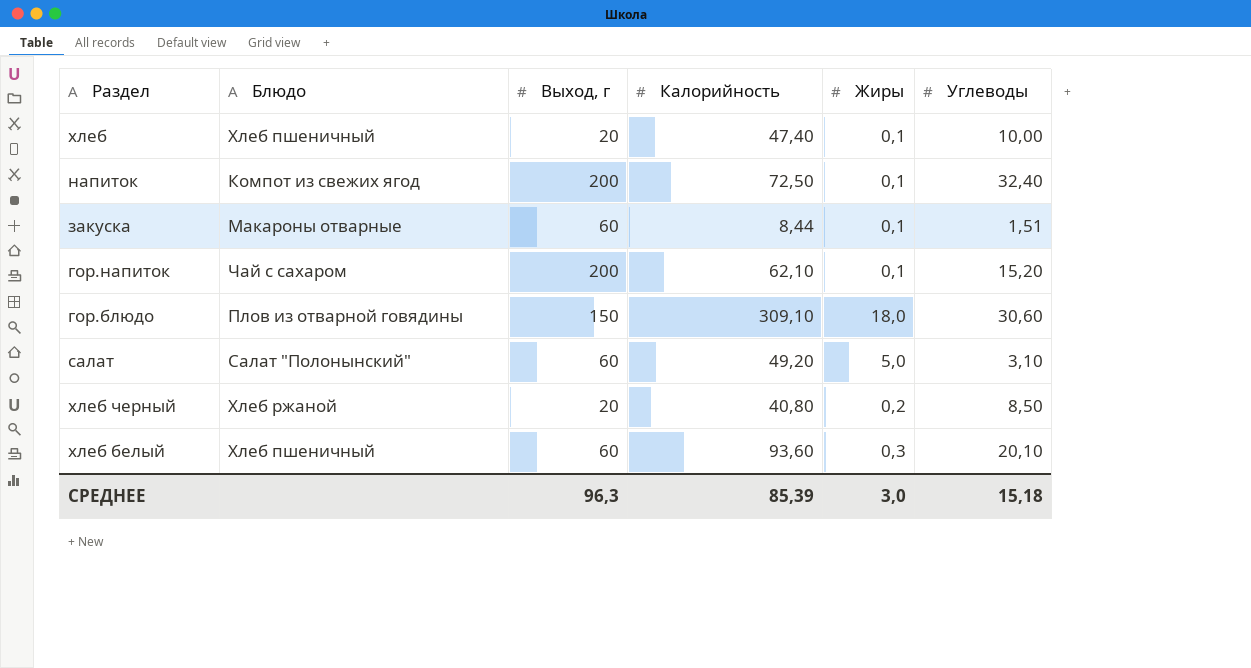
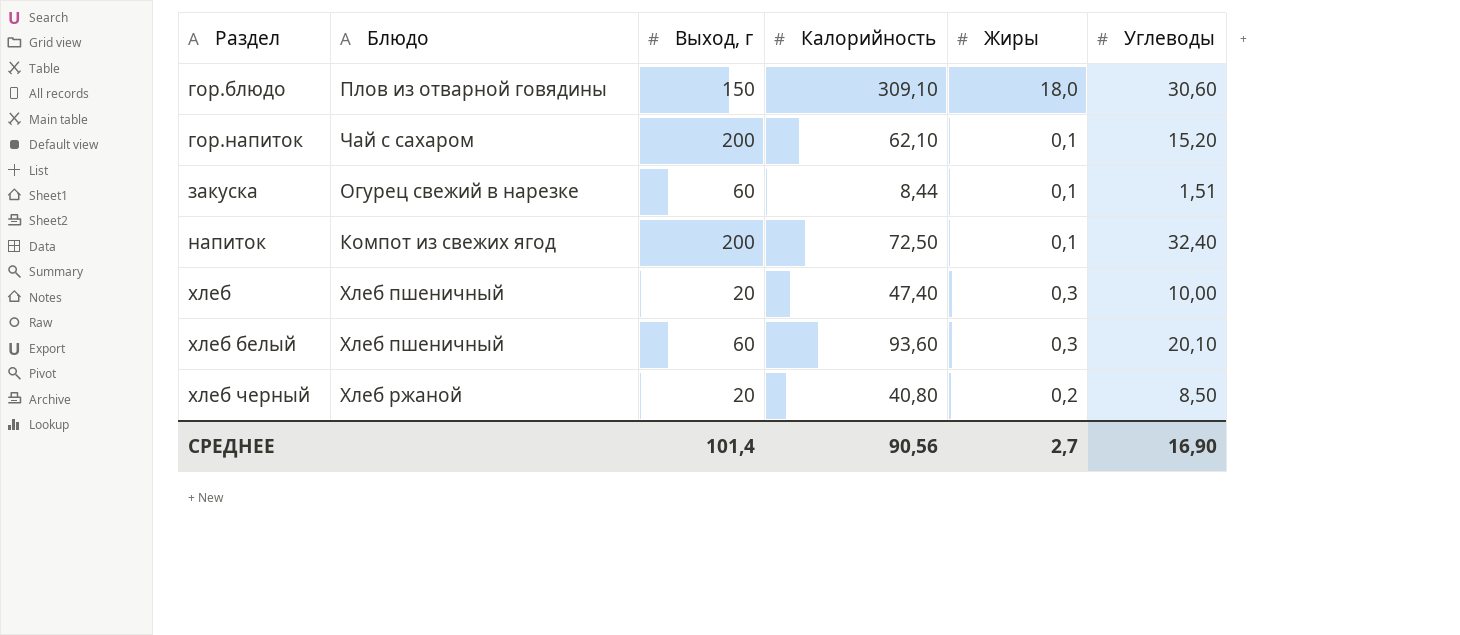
row order: none -> Раздел ascending
row салат: Салат "Полонынский" | 60 | 49,20 | 5,0 | 3,10 -> none
закуска | Блюдо: Макароны отварные -> Огурец свежий в нарезке
хлеб | Жиры: 0,1 -> 0,3
СРЕДНЕЕ | Выход, г: 96,3 -> 101,4
СРЕДНЕЕ | Калорийность: 85,39 -> 90,56
СРЕДНЕЕ | Жиры: 3,0 -> 2,7
СРЕДНЕЕ | Углеводы: 15,18 -> 16,90

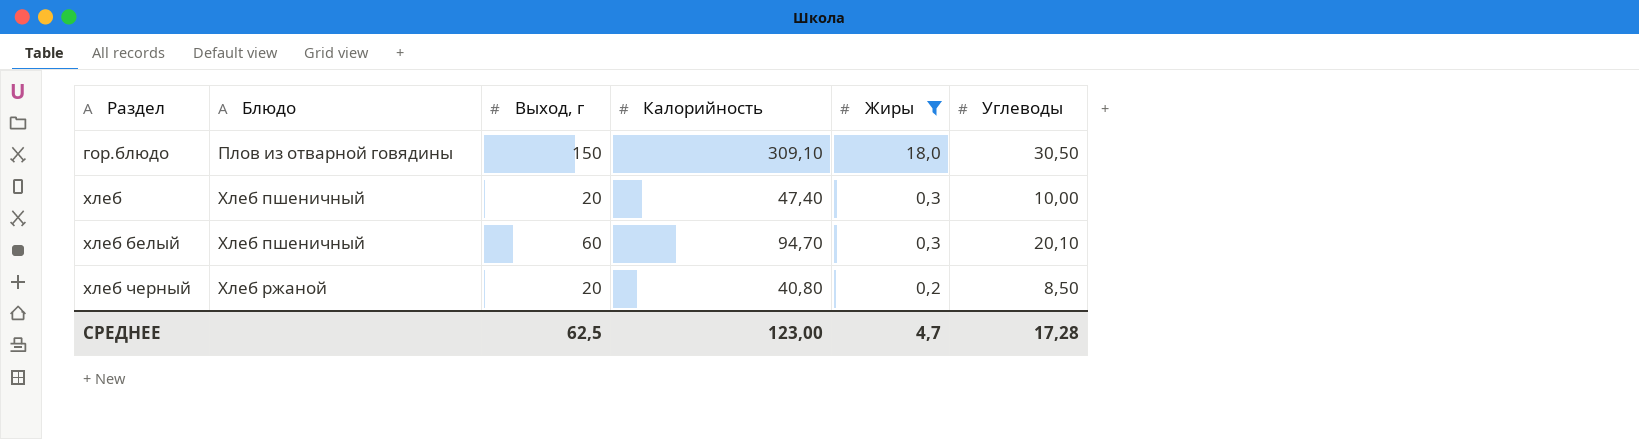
filter: none -> Жиры != 0,1
гор.блюдо | Углеводы: 30,60 -> 30,50
хлеб белый | Калорийность: 93,60 -> 94,70
СРЕДНЕЕ | Выход, г: 101,4 -> 62,5
СРЕДНЕЕ | Калорийность: 90,56 -> 123,00
СРЕДНЕЕ | Жиры: 2,7 -> 4,7
СРЕДНЕЕ | Углеводы: 16,90 -> 17,28

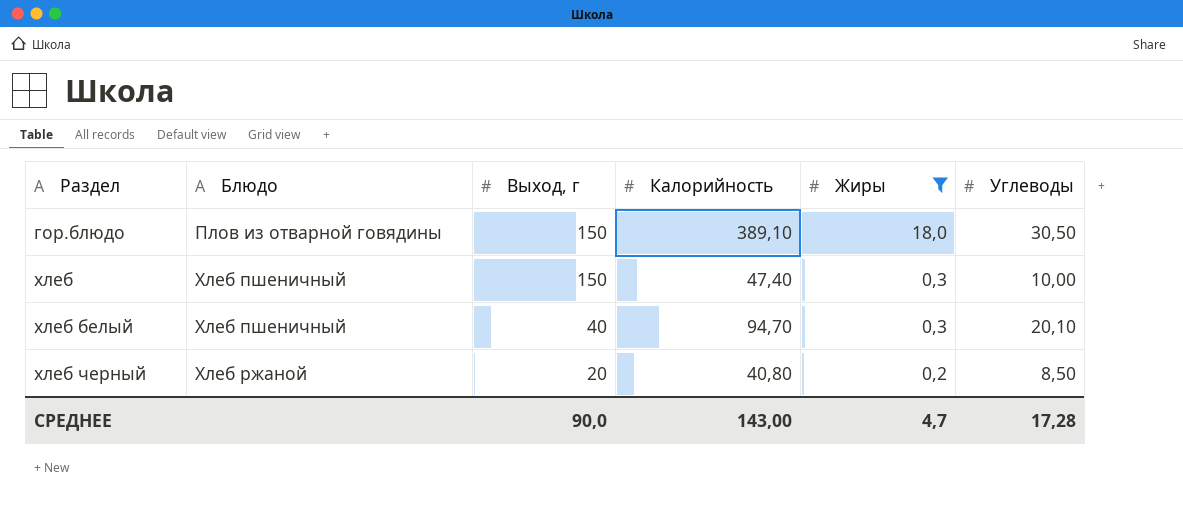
гор.блюдо | Калорийность: 309,10 -> 389,10
хлеб | Выход, г: 20 -> 150
хлеб белый | Выход, г: 60 -> 40
СРЕДНЕЕ | Выход, г: 62,5 -> 90,0
СРЕДНЕЕ | Калорийность: 123,00 -> 143,00

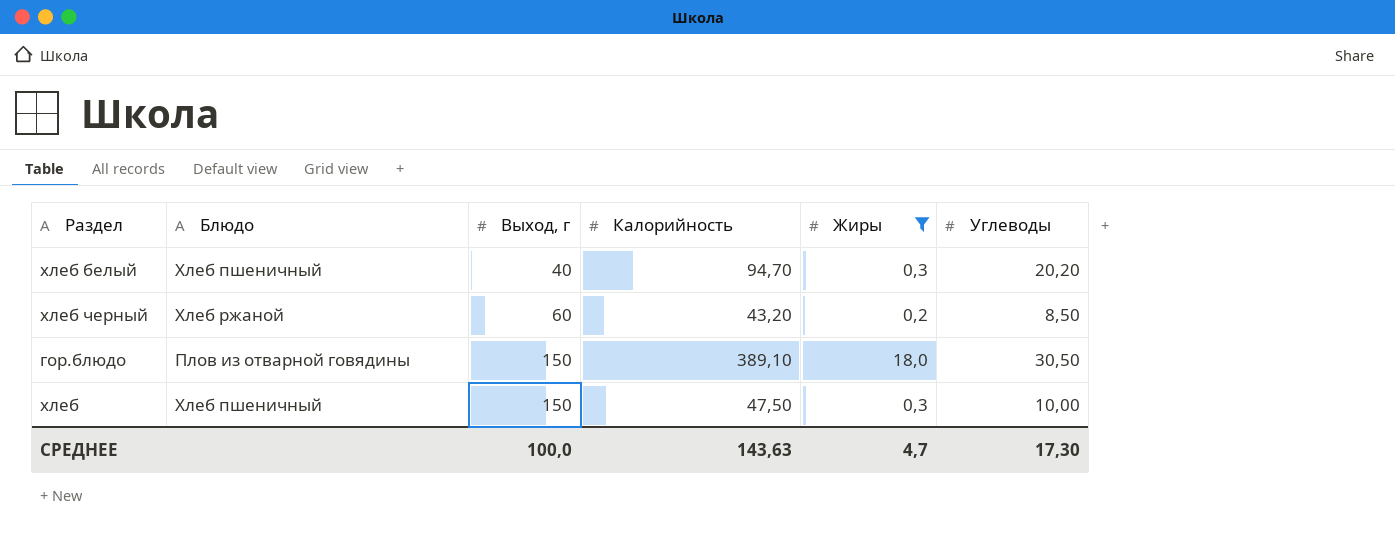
row order: Раздел ascending -> Выход, г ascending
хлеб белый | Углеводы: 20,10 -> 20,20
хлеб черный | Выход, г: 20 -> 60
хлеб черный | Калорийность: 40,80 -> 43,20
хлеб | Калорийность: 47,40 -> 47,50
СРЕДНЕЕ | Выход, г: 90,0 -> 100,0
СРЕДНЕЕ | Калорийность: 143,00 -> 143,63
СРЕДНЕЕ | Углеводы: 17,28 -> 17,30

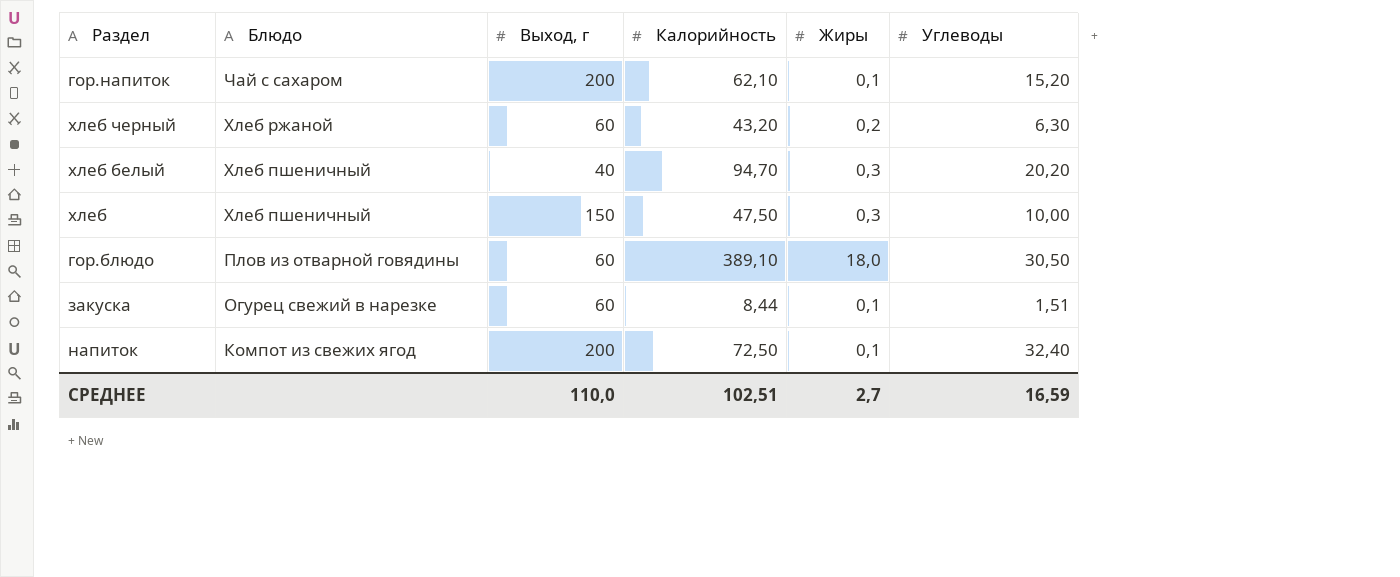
filter: Жиры != 0,1 -> none
row order: Выход, г ascending -> Блюдо descending
хлеб черный | Углеводы: 8,50 -> 6,30
гор.блюдо | Выход, г: 150 -> 60
СРЕДНЕЕ | Выход, г: 100,0 -> 110,0
СРЕДНЕЕ | Калорийность: 143,63 -> 102,51
СРЕДНЕЕ | Жиры: 4,7 -> 2,7
СРЕДНЕЕ | Углеводы: 17,30 -> 16,59

